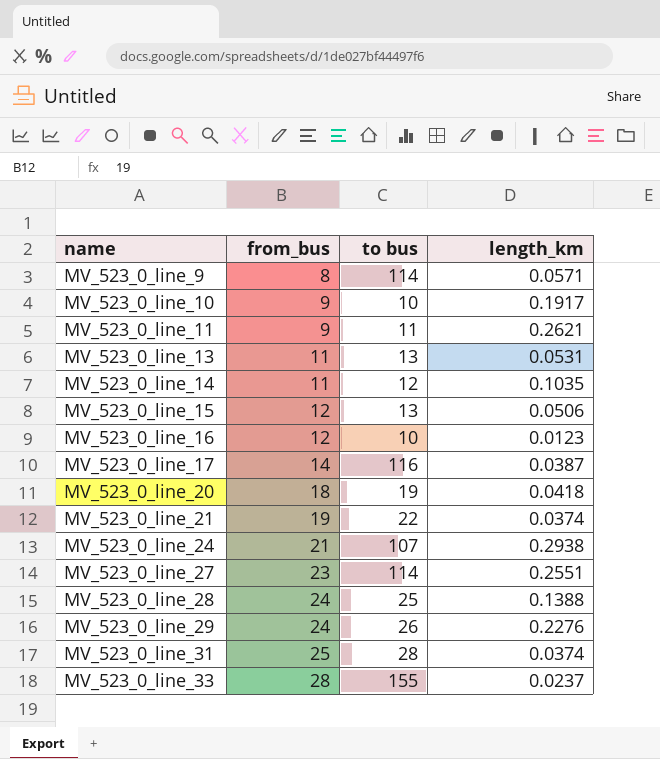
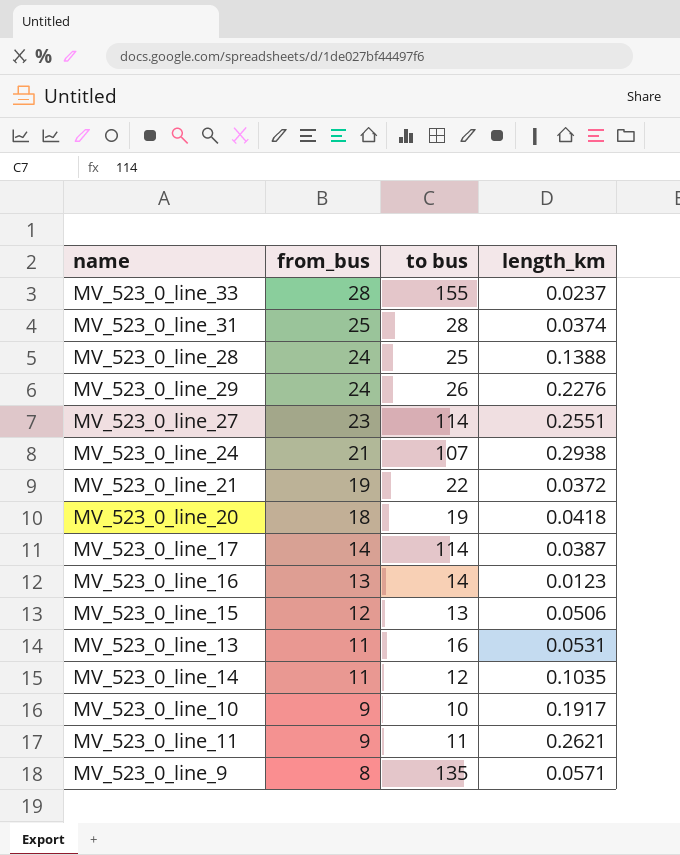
row order: name ascending -> from_bus descending
MV_523_0_line_21 | length_km: 0.0374 -> 0.0372
MV_523_0_line_17 | to bus: 116 -> 114
MV_523_0_line_16 | from_bus: 12 -> 13
MV_523_0_line_16 | to bus: 10 -> 14
MV_523_0_line_13 | to bus: 13 -> 16
MV_523_0_line_9 | to bus: 114 -> 135

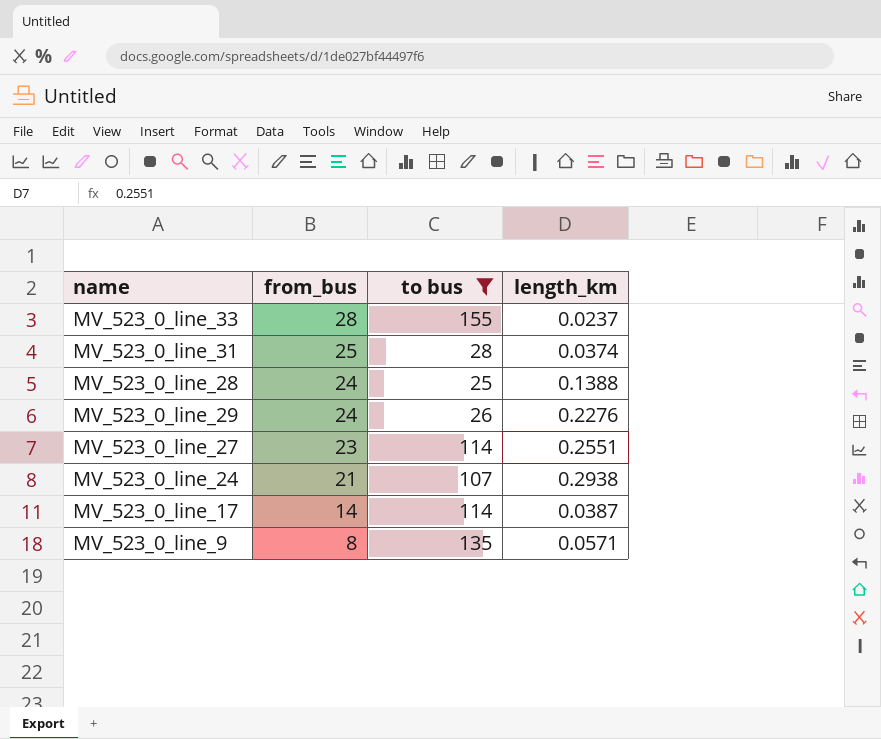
filter: none -> to bus >= 25

